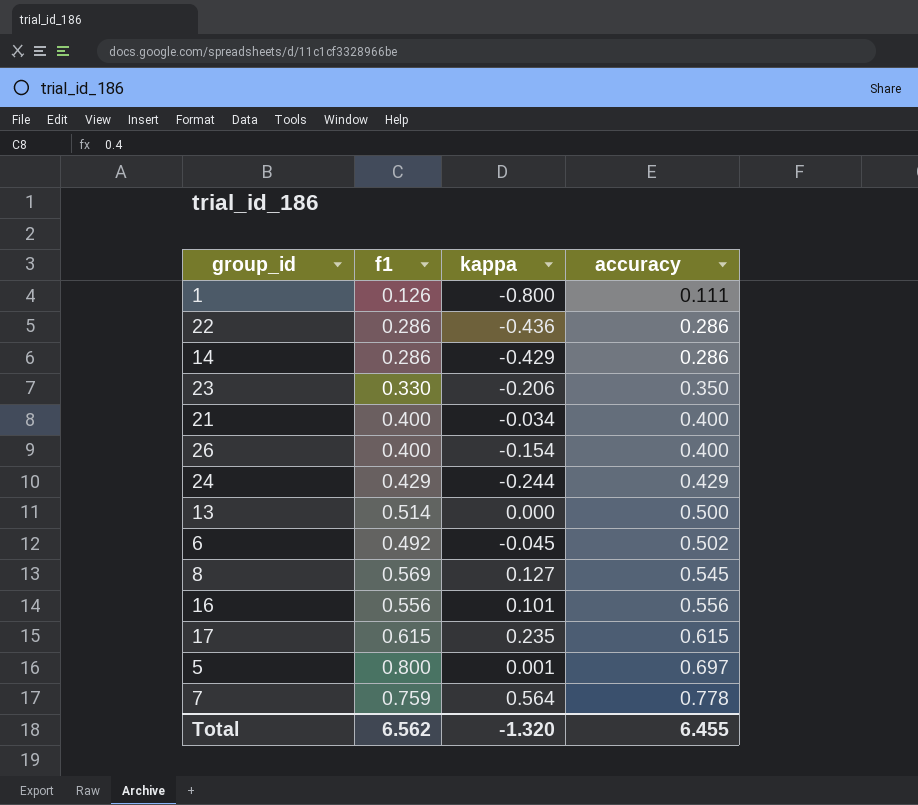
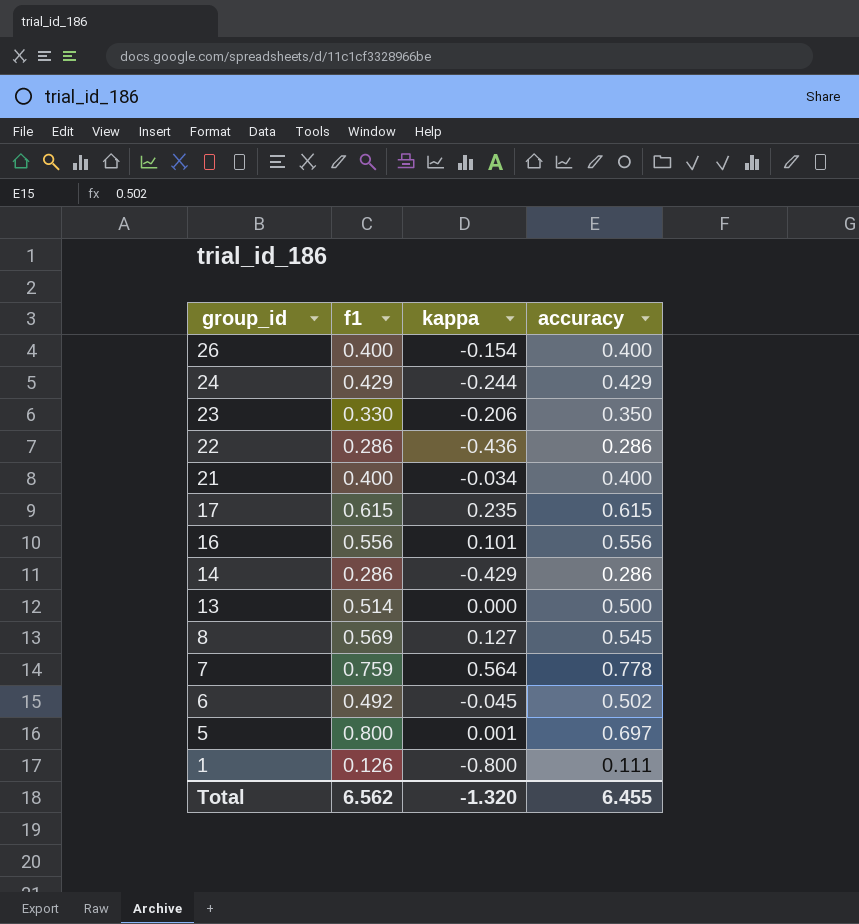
row order: accuracy ascending -> group_id descending

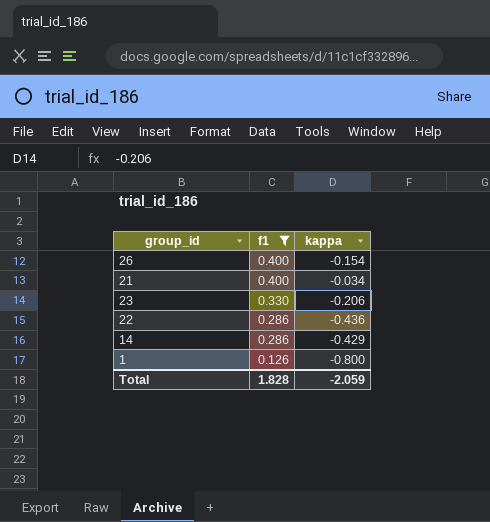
filter: none -> f1 <= 0.400
row order: group_id descending -> f1 descending
column accuracy | position: 4 -> none
Total | f1: 6.562 -> 1.828
Total | kappa: -1.320 -> -2.059

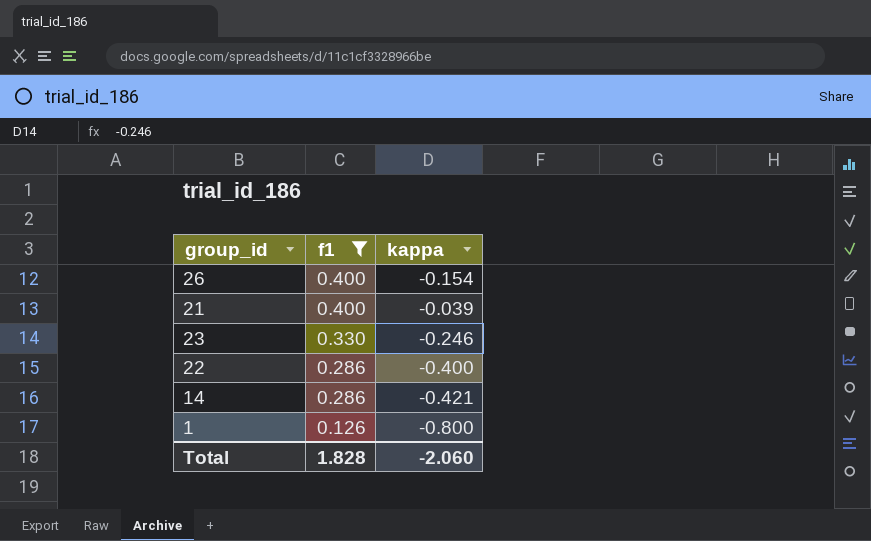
21 | kappa: -0.034 -> -0.039
23 | kappa: -0.206 -> -0.246
22 | kappa: -0.436 -> -0.400
14 | kappa: -0.429 -> -0.421
Total | kappa: -2.059 -> -2.060

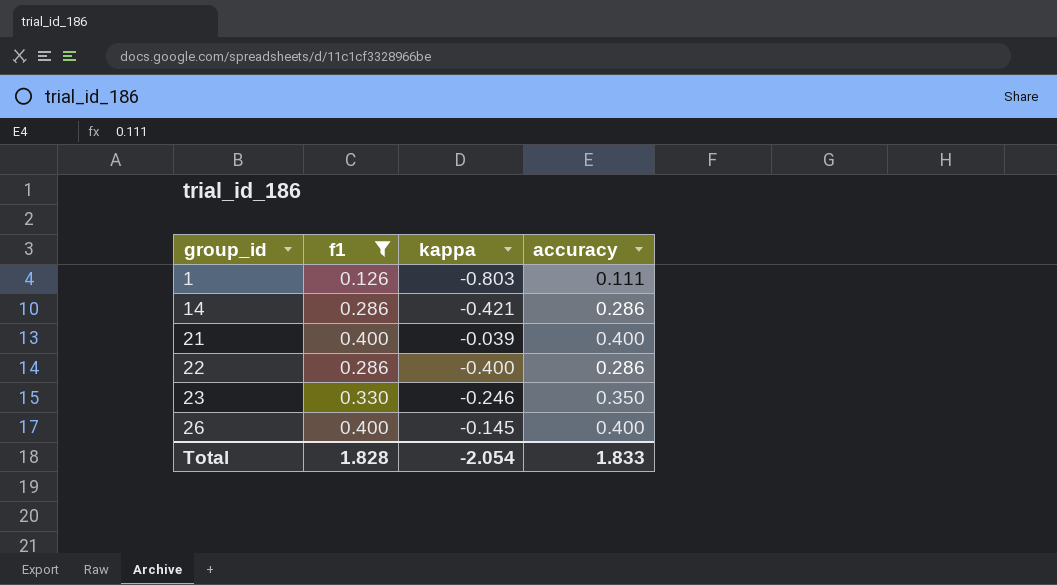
row order: f1 descending -> group_id ascending
column accuracy | position: none -> 4
1 | kappa: -0.800 -> -0.803
26 | kappa: -0.154 -> -0.145
Total | kappa: -2.060 -> -2.054

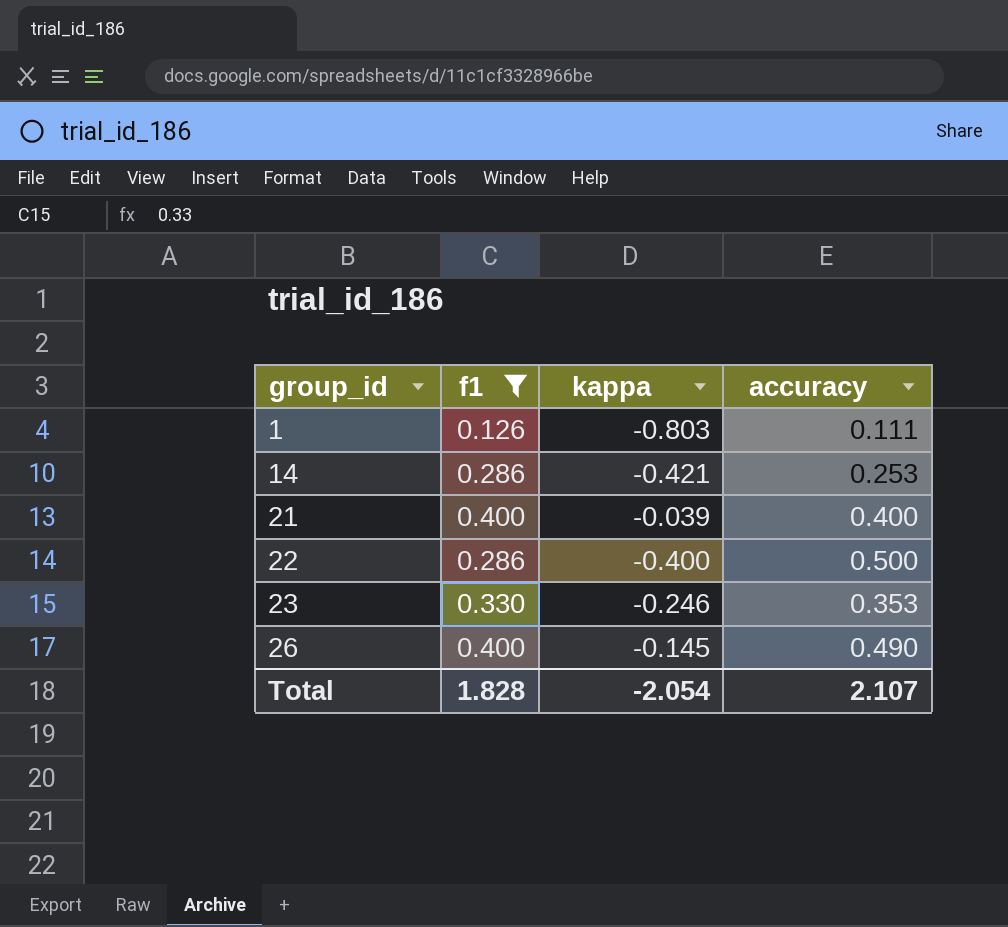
14 | accuracy: 0.286 -> 0.253
22 | accuracy: 0.286 -> 0.500
23 | accuracy: 0.350 -> 0.353
26 | accuracy: 0.400 -> 0.490
Total | accuracy: 1.833 -> 2.107

